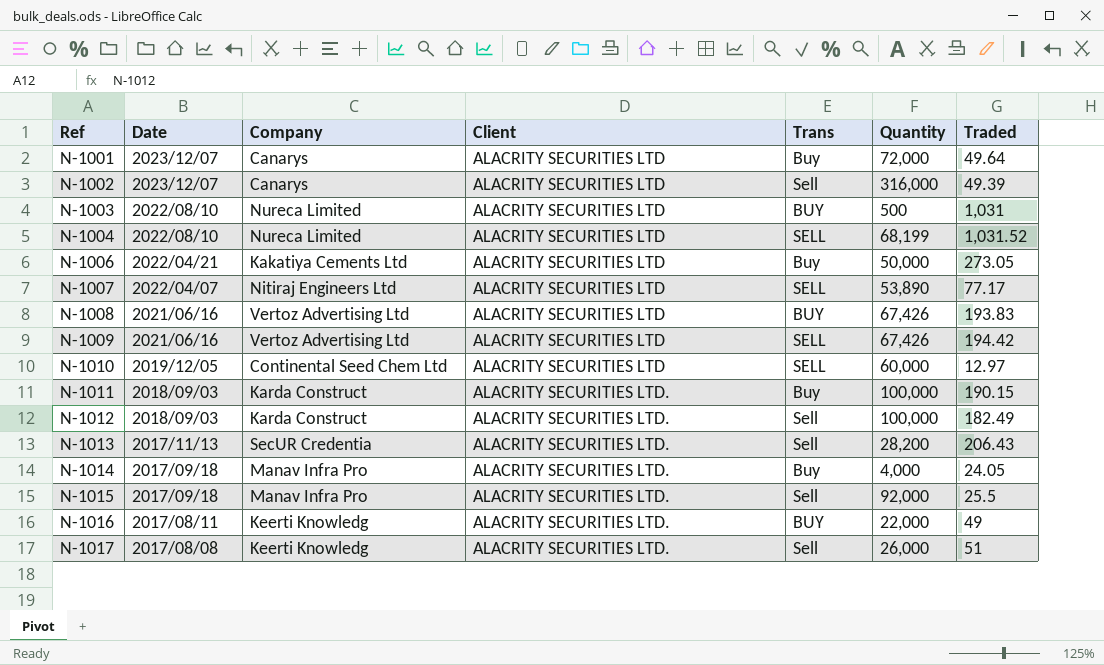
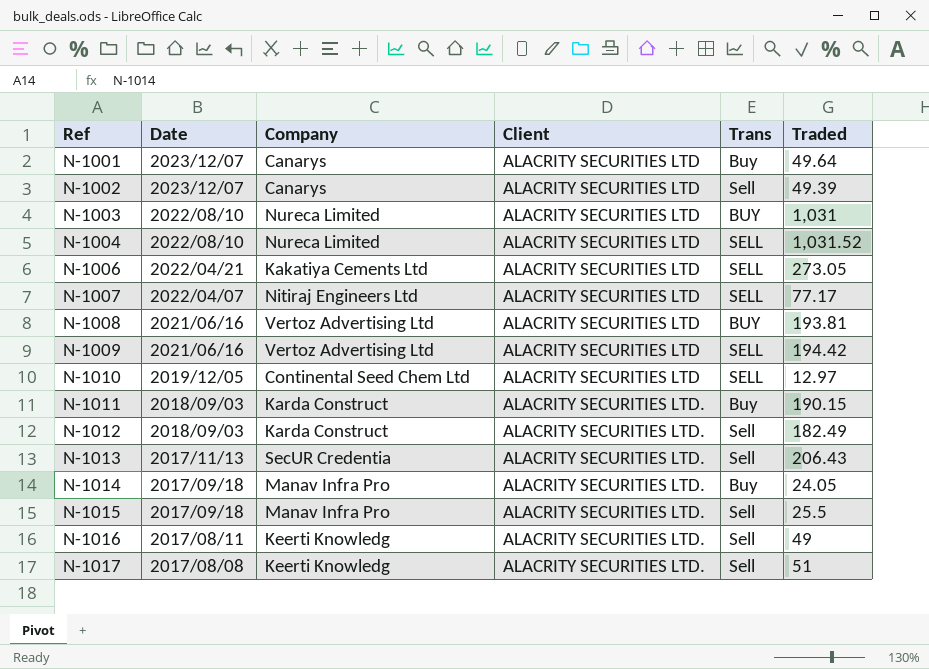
column Quantity | position: 6 -> none
N-1006 | Trans: Buy -> SELL
N-1008 | Traded: 193.83 -> 193.81
N-1016 | Trans: BUY -> Sell

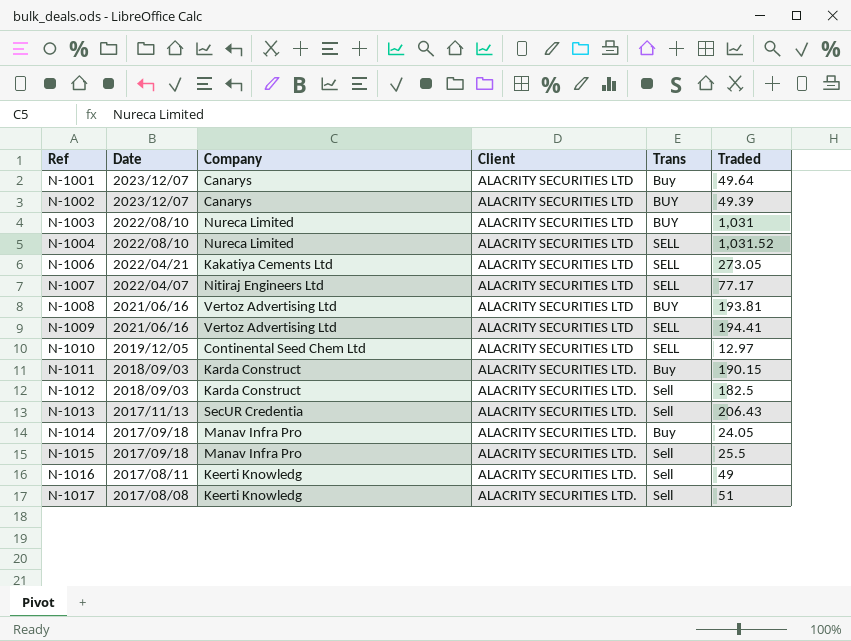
N-1002 | Trans: Sell -> BUY
N-1009 | Traded: 194.42 -> 194.41
N-1012 | Traded: 182.49 -> 182.5

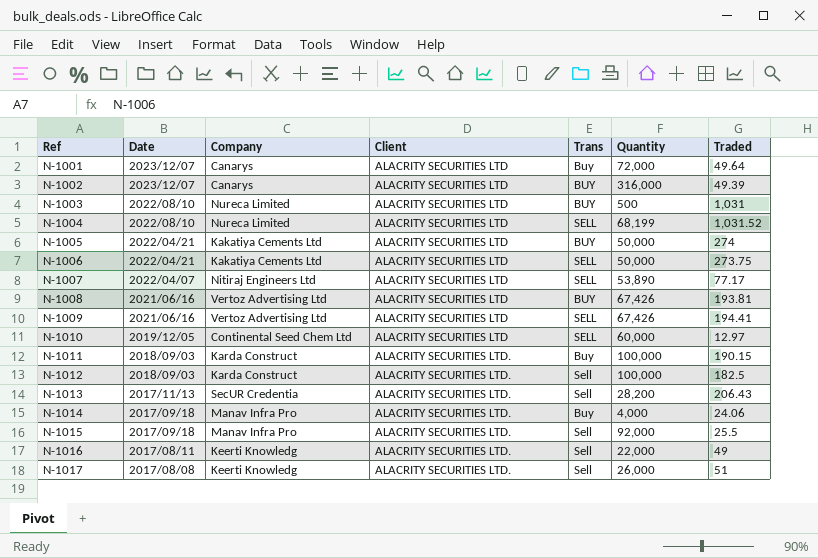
column Quantity | position: none -> 6
row N-1005: none -> 2022/04/21 | Kakatiya Cements Ltd | ALACRITY SECURITIES LTD | BUY | 50,000 | 274
N-1006 | Traded: 273.05 -> 273.75
N-1014 | Traded: 24.05 -> 24.06

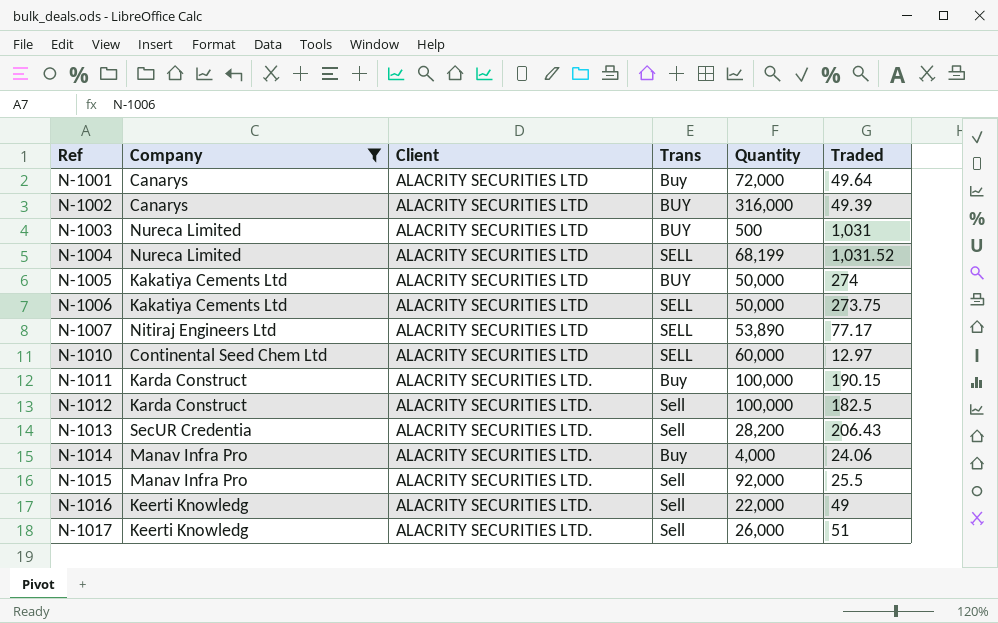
filter: none -> Company != Vertoz Advertising Ltd
column Date | position: 2 -> none

